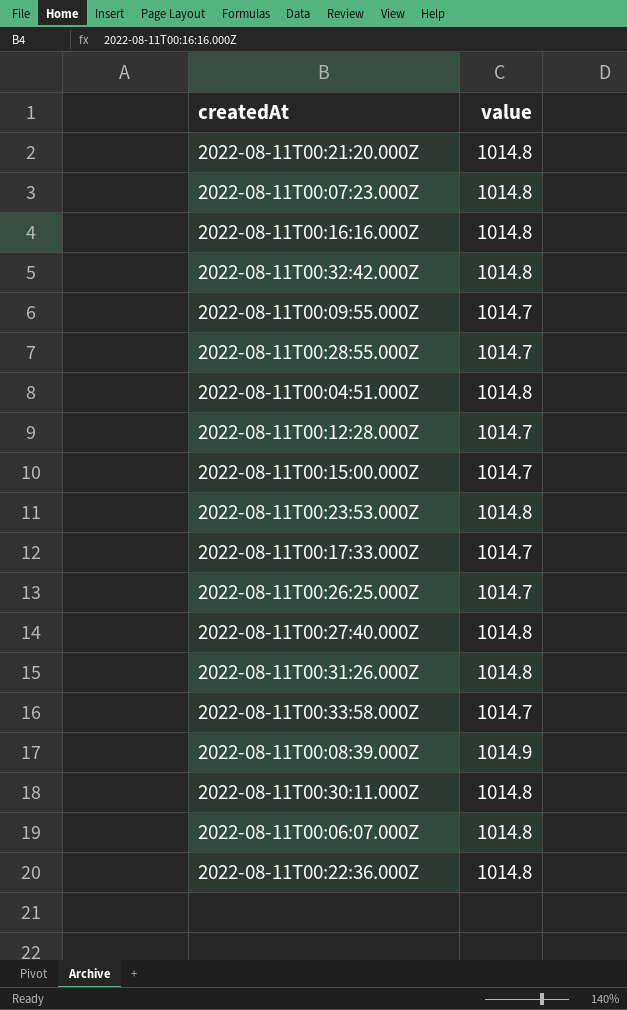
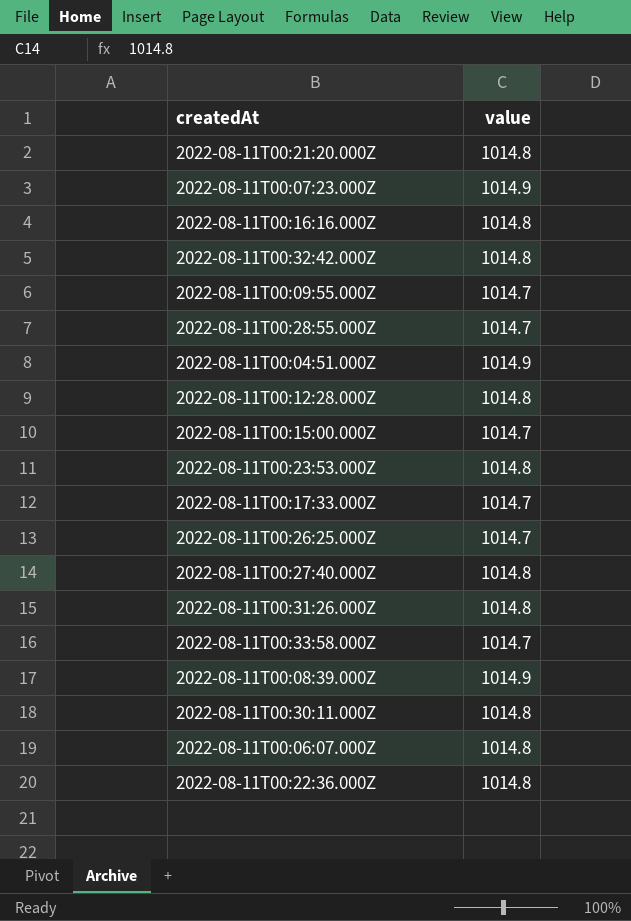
2022-08-11T00:07:23.000Z | value: 1014.8 -> 1014.9
2022-08-11T00:04:51.000Z | value: 1014.8 -> 1014.9
2022-08-11T00:12:28.000Z | value: 1014.7 -> 1014.8

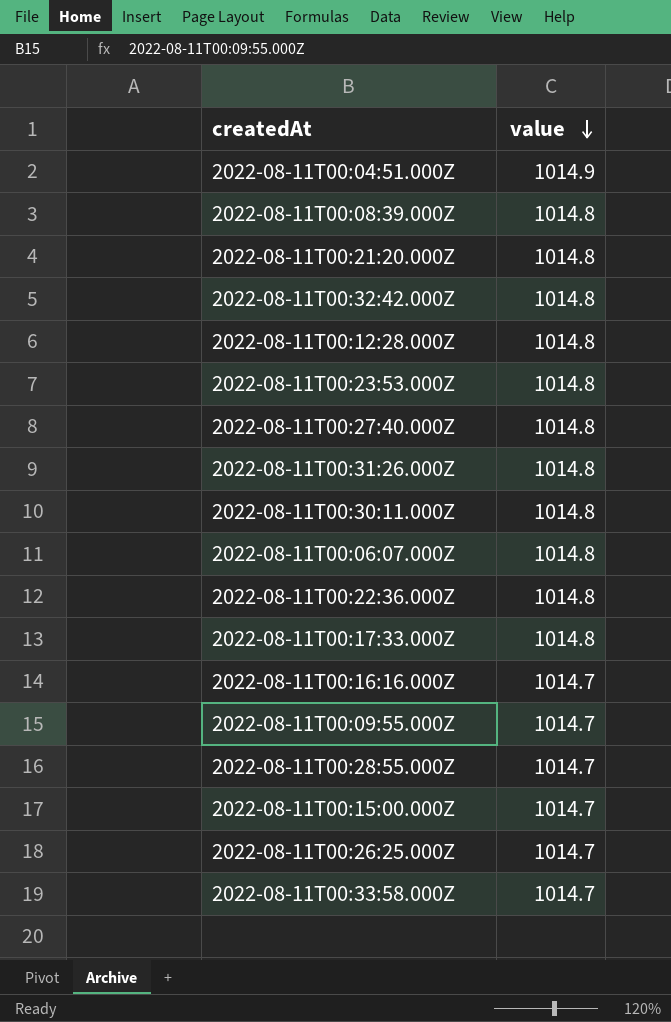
row order: none -> value descending
row 2022-08-11T00:07:23.000Z: 1014.9 -> none
2022-08-11T00:08:39.000Z | value: 1014.9 -> 1014.8
2022-08-11T00:17:33.000Z | value: 1014.7 -> 1014.8
2022-08-11T00:16:16.000Z | value: 1014.8 -> 1014.7

